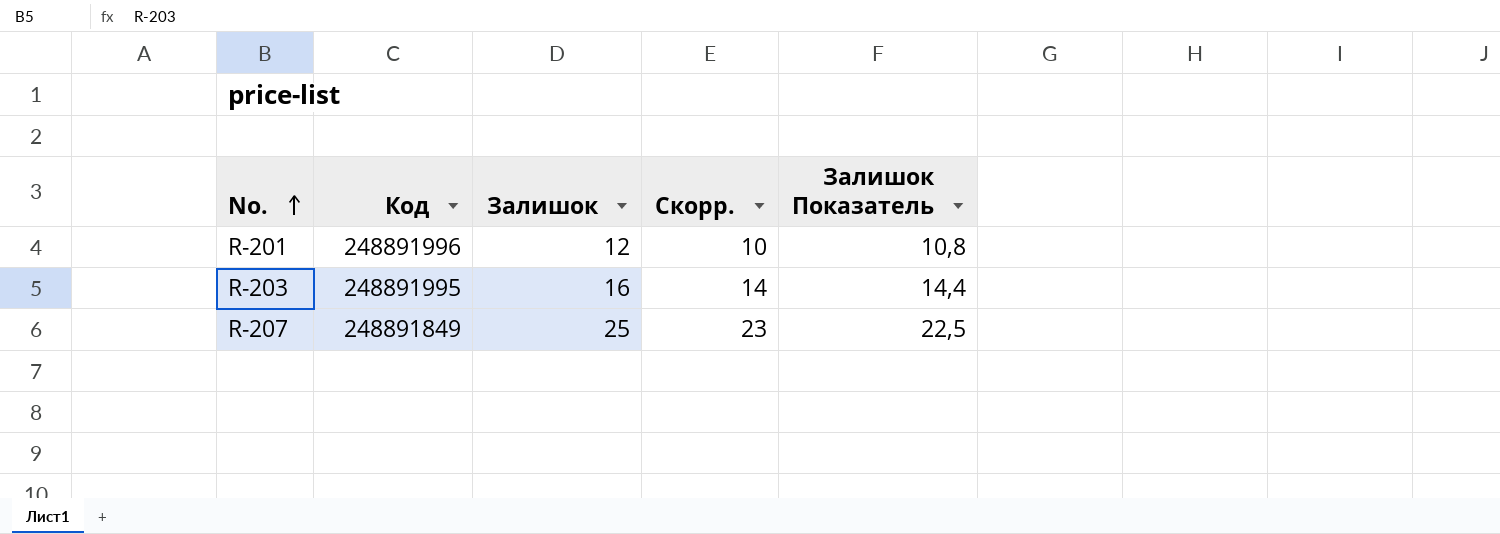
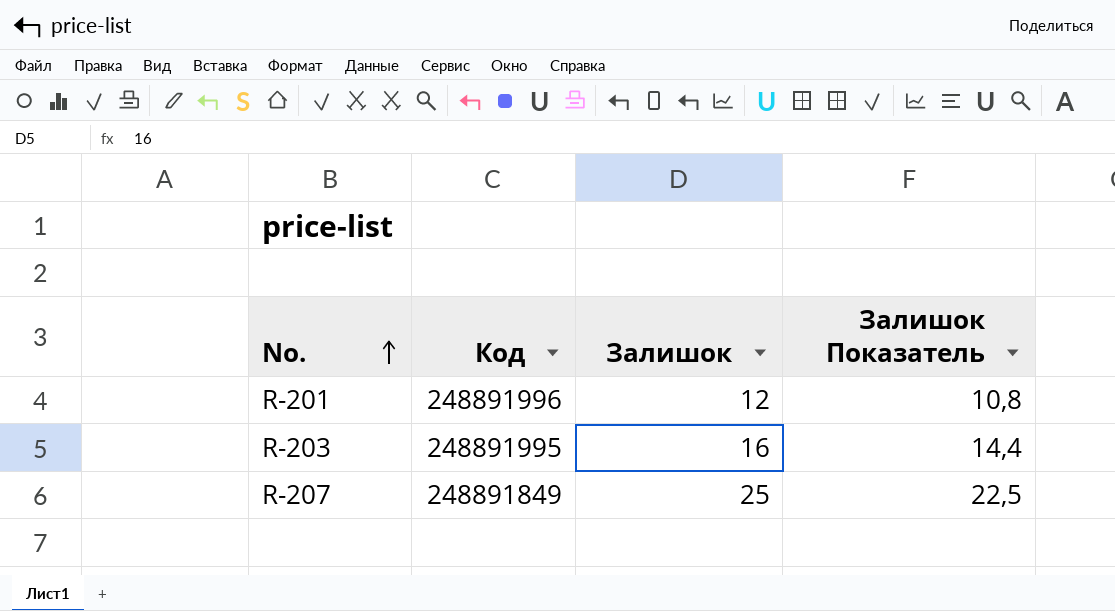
column Скорр. | formula: [Залишок] - 2 -> none

